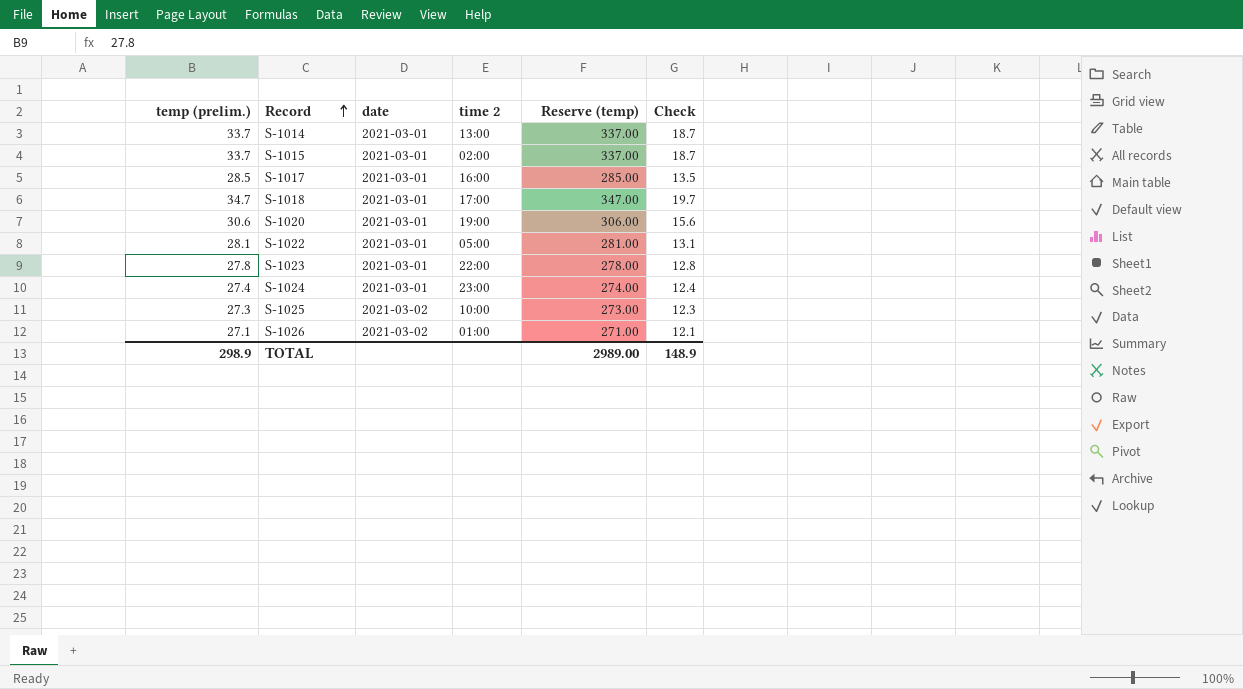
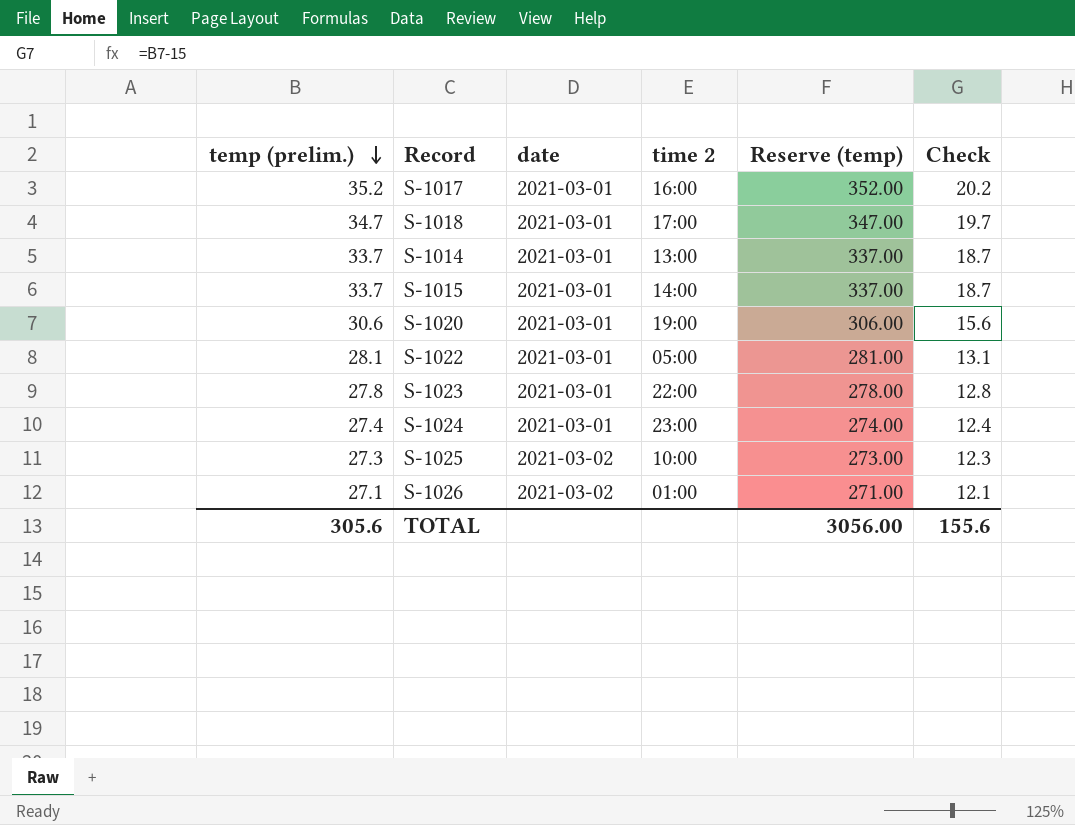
row order: Record ascending -> temp (prelim.) descending
S-1017 | temp (prelim.): 28.5 -> 35.2
S-1017 | Reserve (temp): 285.00 -> 352.00
S-1017 | Check: 13.5 -> 20.2
S-1015 | time 2: 02:00 -> 14:00
TOTAL | temp (prelim.): 298.9 -> 305.6
TOTAL | Reserve (temp): 2989.00 -> 3056.00
TOTAL | Check: 148.9 -> 155.6

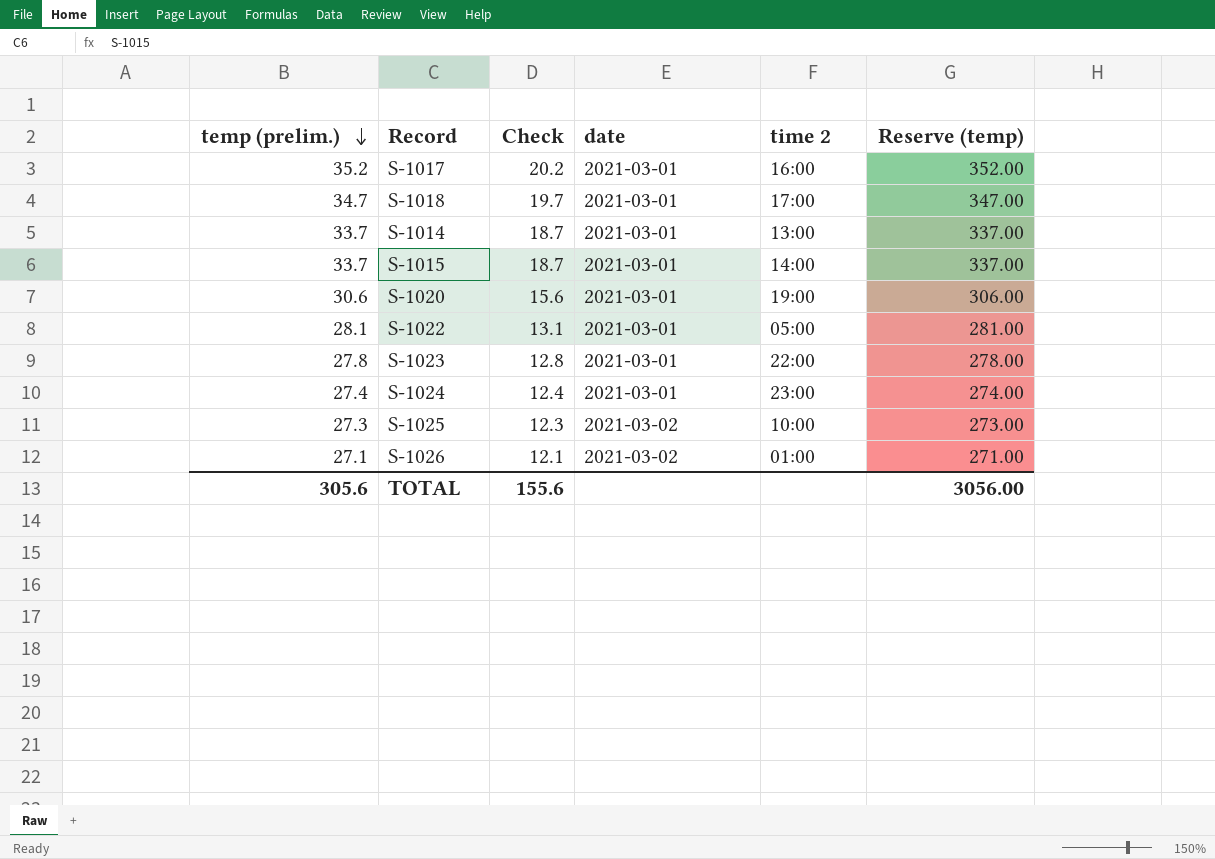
column Check | position: 6 -> 3

